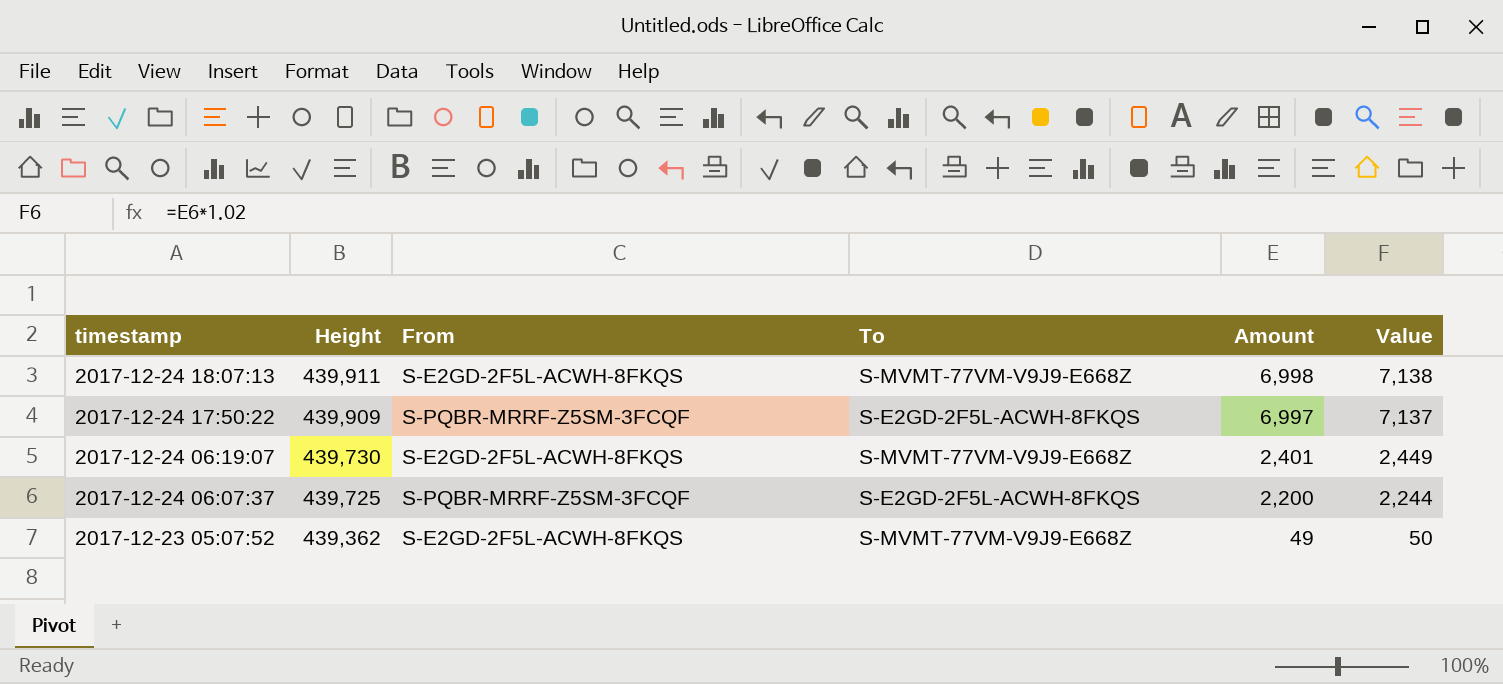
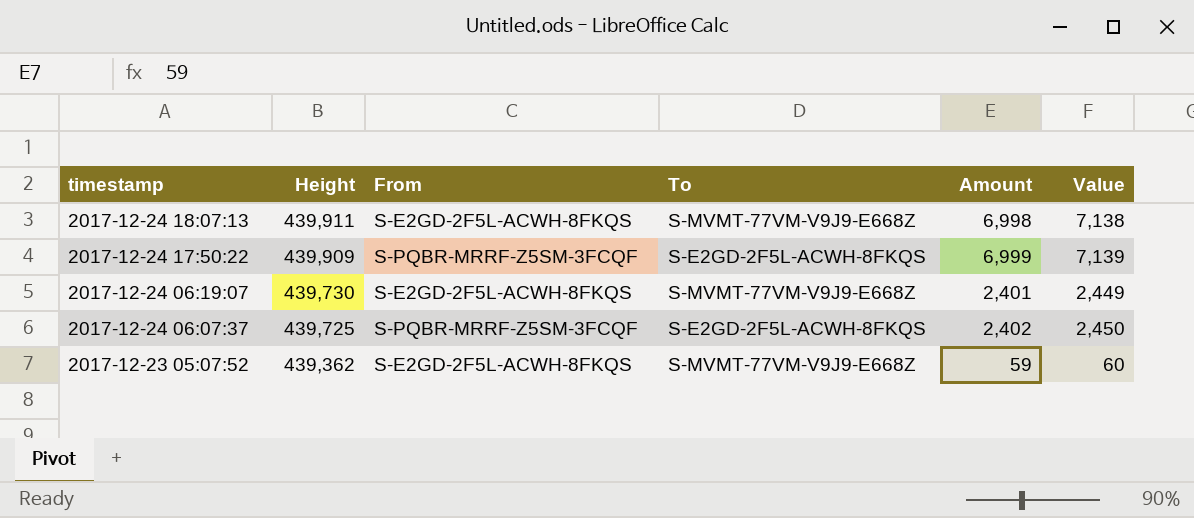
2017-12-24 17:50:22 | Amount: 6,997 -> 6,999
2017-12-24 17:50:22 | Value: 7,137 -> 7,139
2017-12-24 06:07:37 | Amount: 2,200 -> 2,402
2017-12-24 06:07:37 | Value: 2,244 -> 2,450
2017-12-23 05:07:52 | Amount: 49 -> 59
2017-12-23 05:07:52 | Value: 50 -> 60

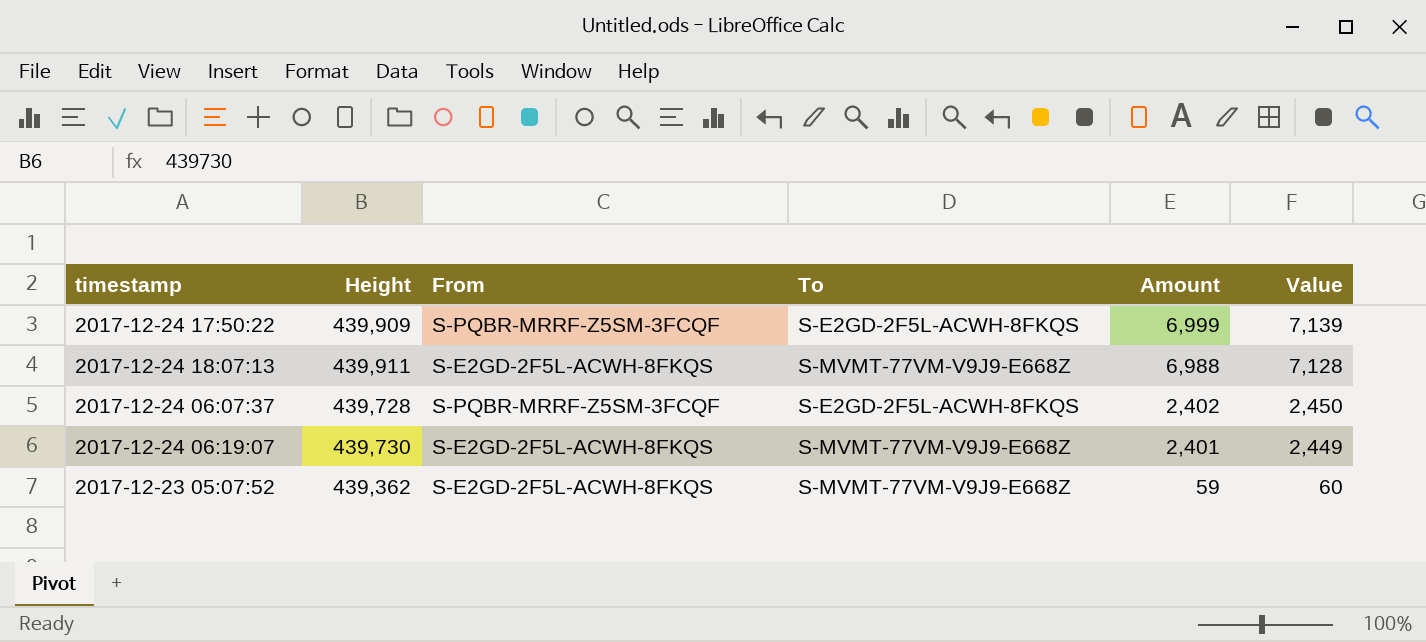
row order: timestamp descending -> Amount descending
2017-12-24 18:07:13 | Amount: 6,998 -> 6,988
2017-12-24 18:07:13 | Value: 7,138 -> 7,128
2017-12-24 06:07:37 | Height: 439,725 -> 439,728

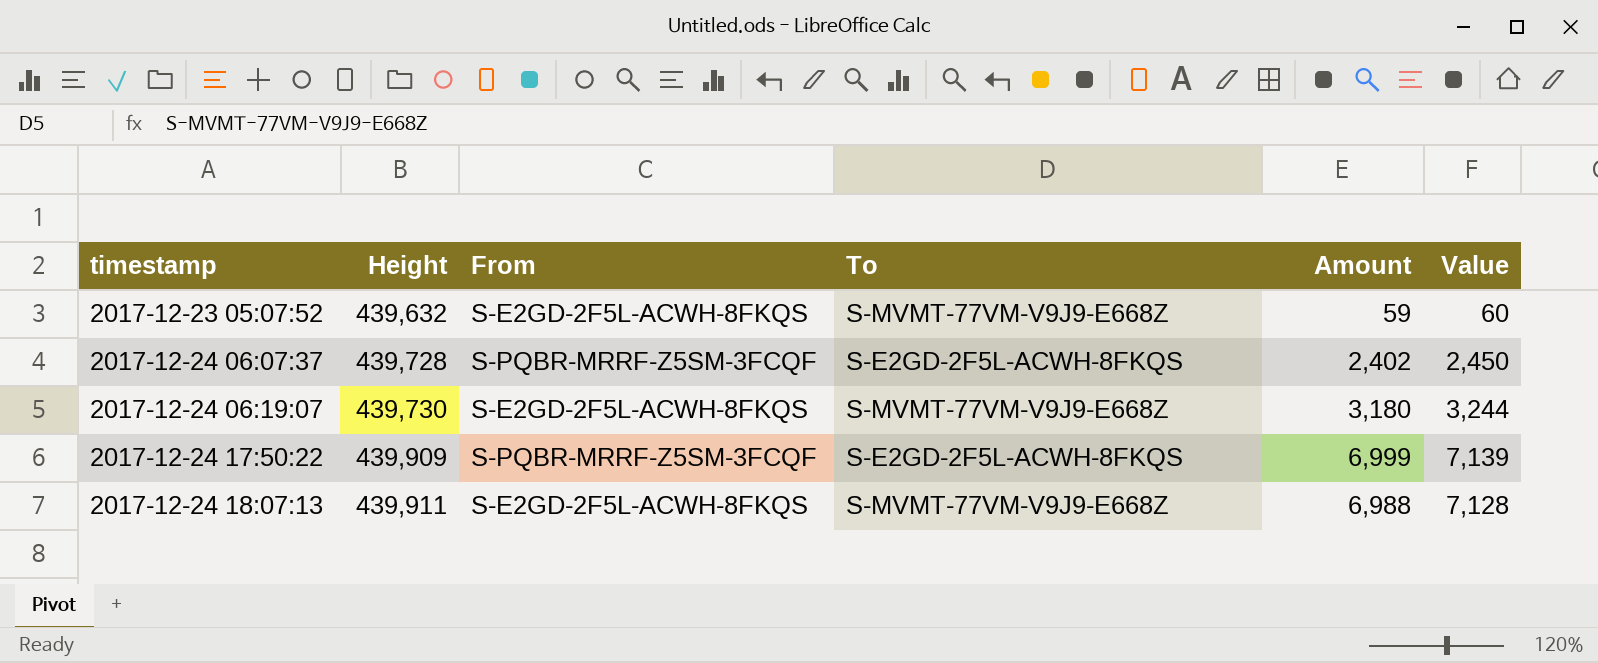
row order: Amount descending -> timestamp ascending
2017-12-23 05:07:52 | Height: 439,362 -> 439,632
2017-12-24 06:19:07 | Amount: 2,401 -> 3,180
2017-12-24 06:19:07 | Value: 2,449 -> 3,244

